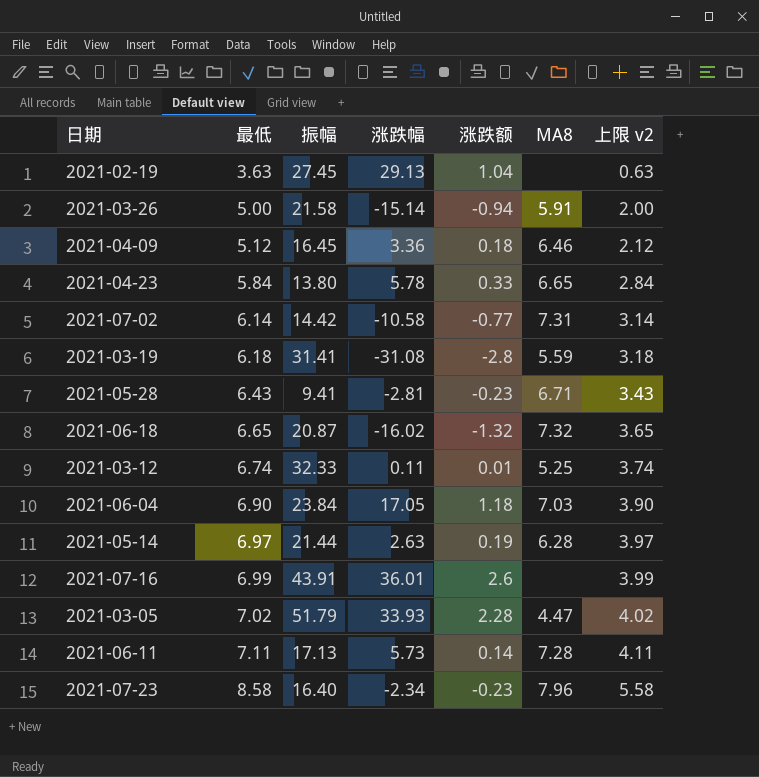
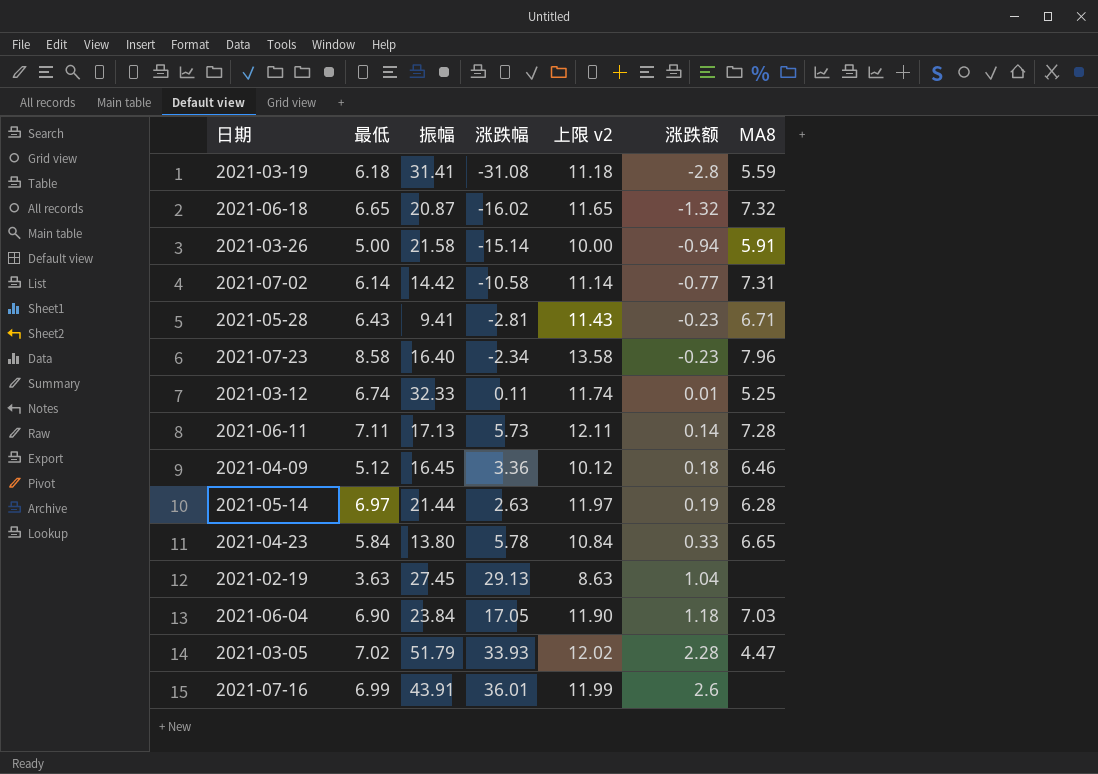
row order: 最低 ascending -> 涨跌额 ascending
column 上限 v2 | formula: [最低] - 3 -> [最低] + 5
column 上限 v2 | position: 7 -> 5

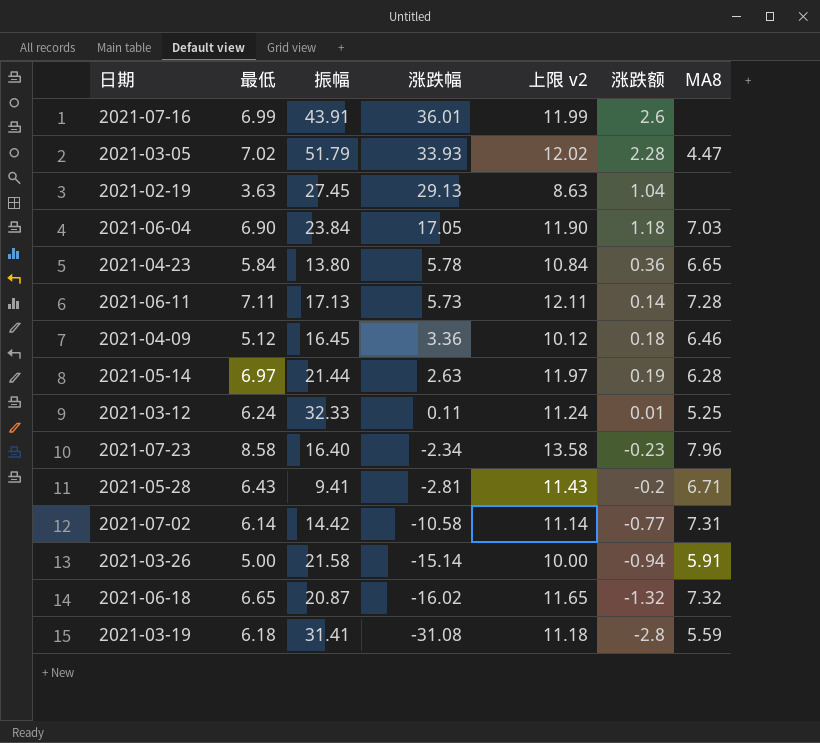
row order: 涨跌额 ascending -> 涨跌幅 descending
2021-04-23 | 涨跌额: 0.33 -> 0.36
2021-03-12 | 最低: 6.74 -> 6.24
2021-03-12 | 上限 v2: 11.74 -> 11.24
2021-05-28 | 涨跌额: -0.23 -> -0.2

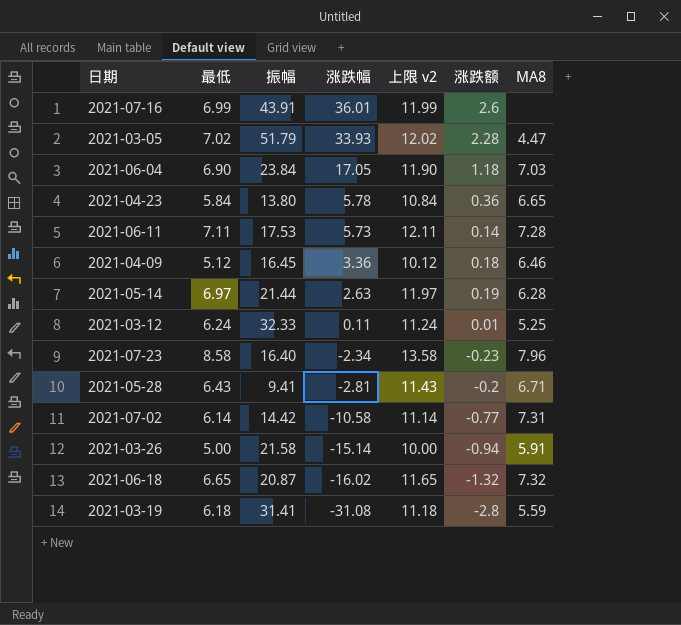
row 2021-02-19: 3.63 | 27.45 | 29.13 | 8.63 | 1.04 | none -> none
2021-06-11 | 振幅: 17.13 -> 17.53

